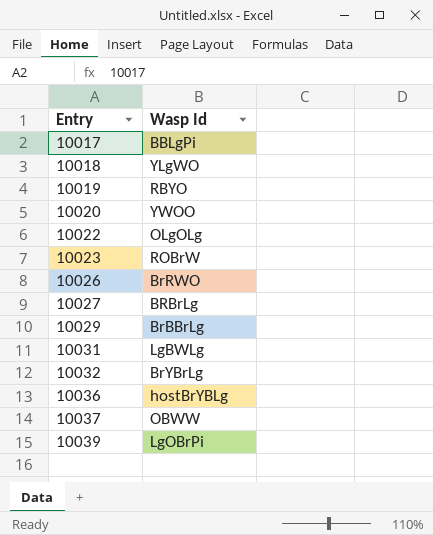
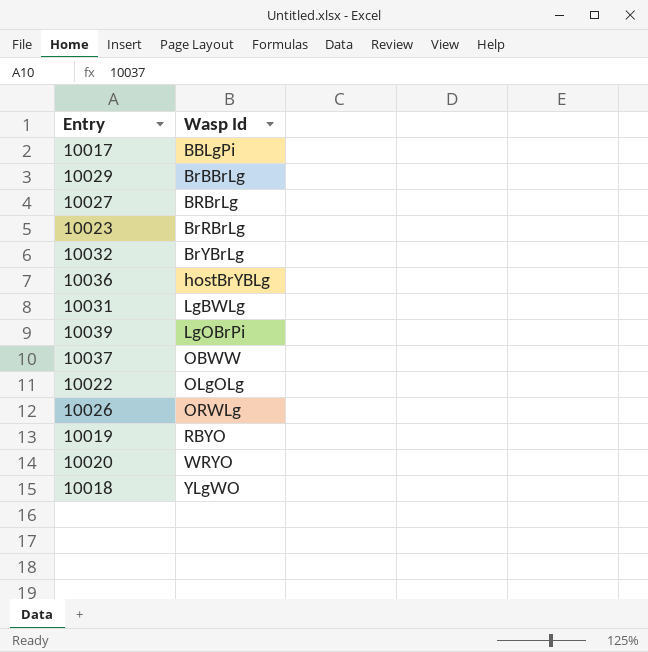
row order: Entry ascending -> Wasp Id ascending
10023 | Wasp Id: ROBrW -> BrRBrLg
10026 | Wasp Id: BrRWO -> ORWLg
10020 | Wasp Id: YWOO -> WRYO

